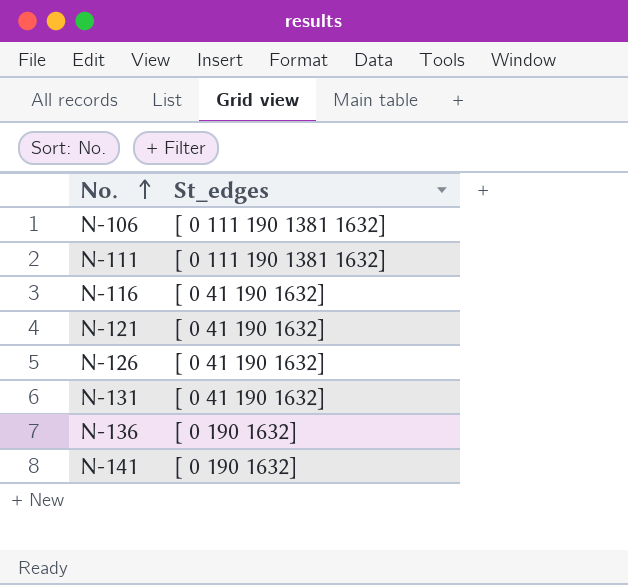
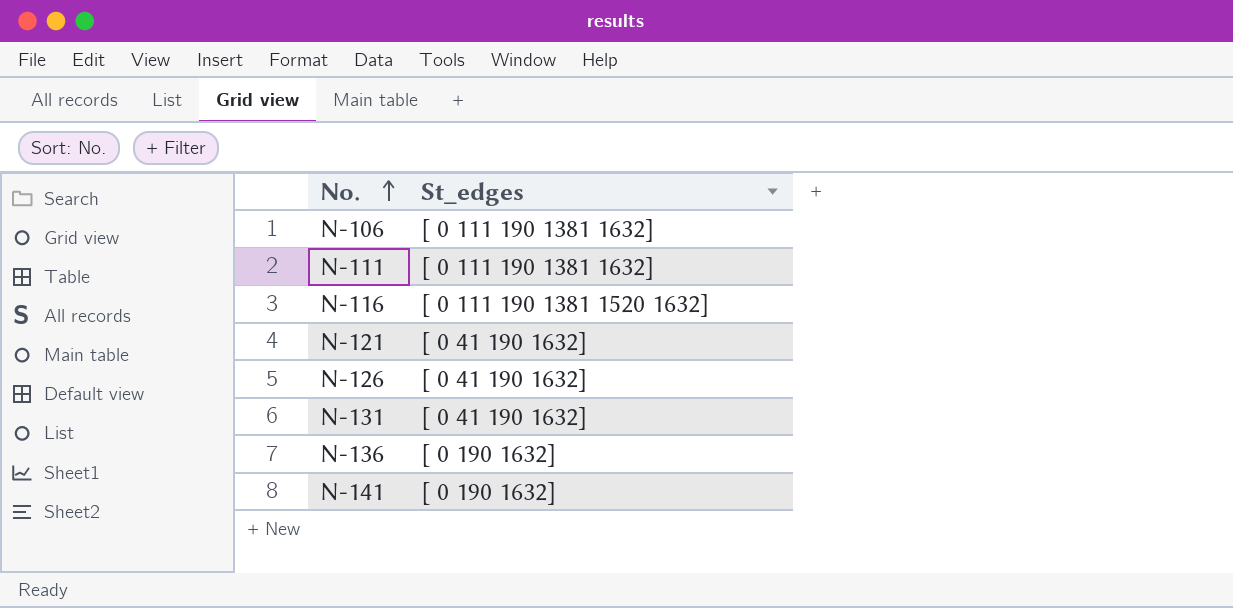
N-116 | St_edges: [ 0 41 190 1632] -> [ 0 111 190 1381 1520 1632]

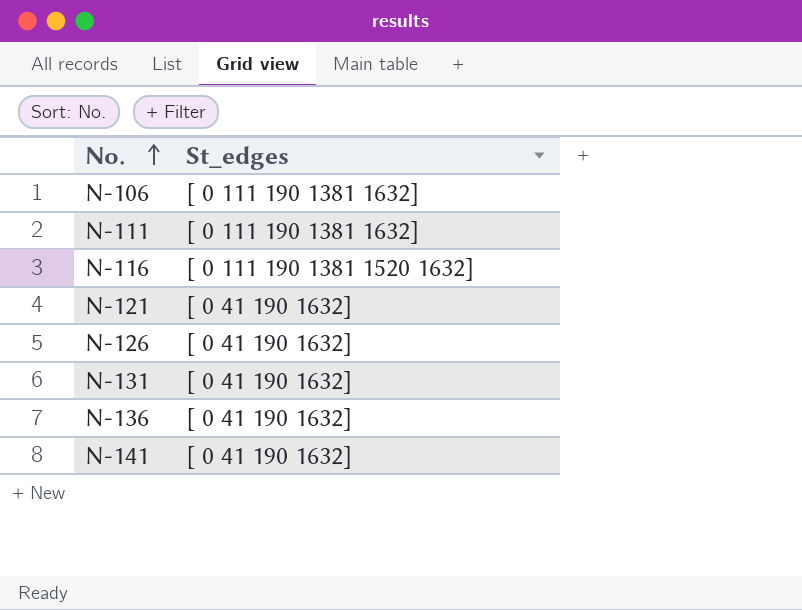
N-136 | St_edges: [ 0 190 1632] -> [ 0 41 190 1632]
N-141 | St_edges: [ 0 190 1632] -> [ 0 41 190 1632]

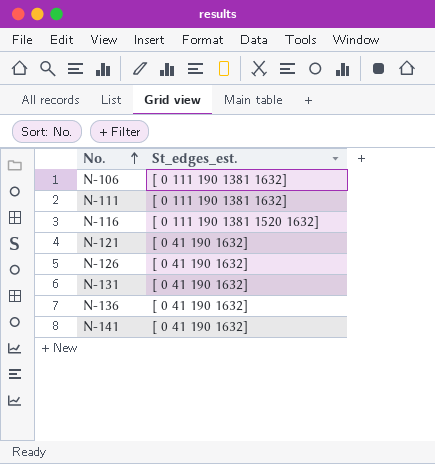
column name: St_edges -> St_edges_est.

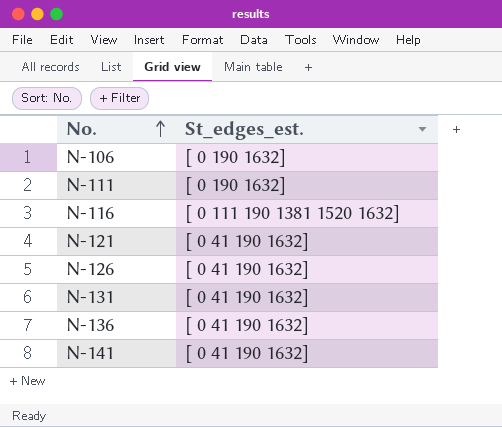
N-106 | St_edges_est.: [ 0 111 190 1381 1632] -> [ 0 190 1632]
N-111 | St_edges_est.: [ 0 111 190 1381 1632] -> [ 0 190 1632]

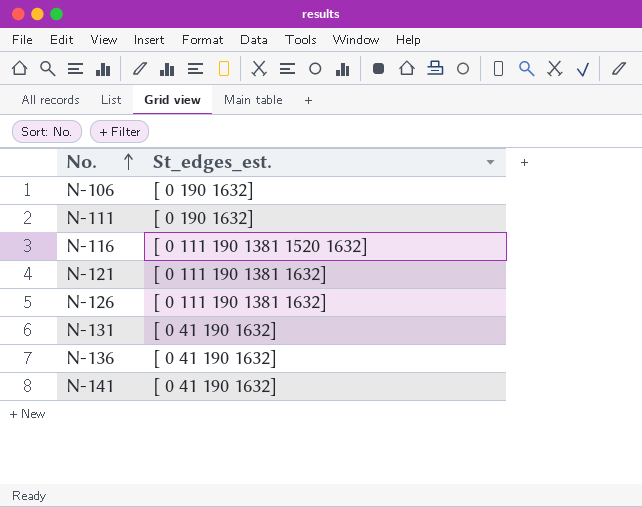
N-121 | St_edges_est.: [ 0 41 190 1632] -> [ 0 111 190 1381 1632]
N-126 | St_edges_est.: [ 0 41 190 1632] -> [ 0 111 190 1381 1632]

